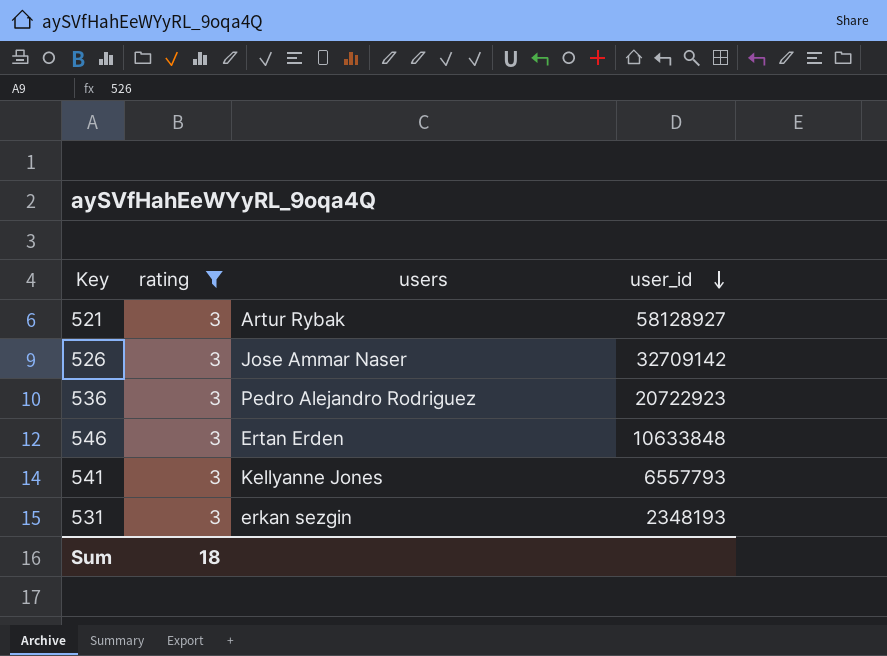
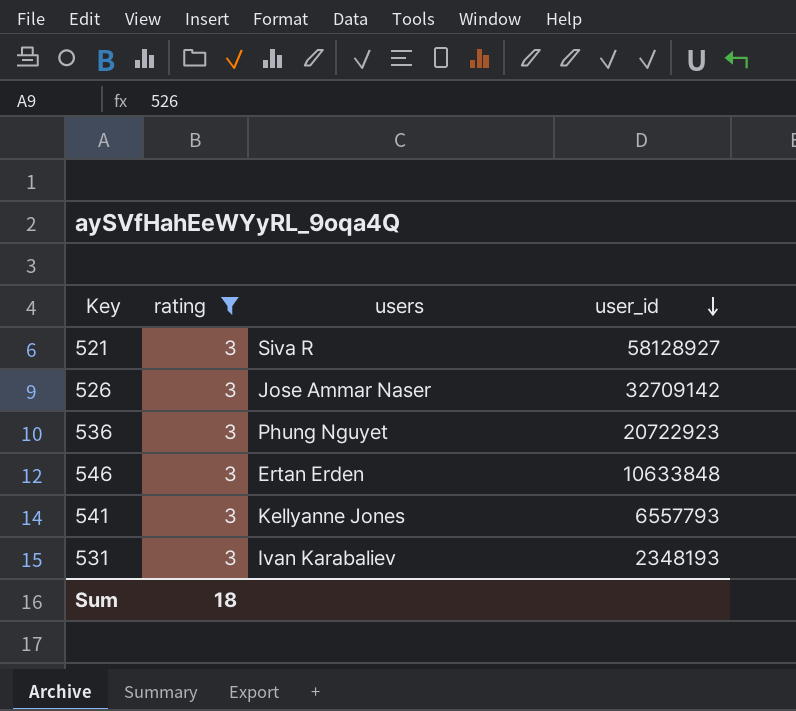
521 | users: Artur Rybak -> Siva R
536 | users: Pedro Alejandro Rodriguez -> Phung Nguyet
531 | users: erkan sezgin -> Ivan Karabaliev

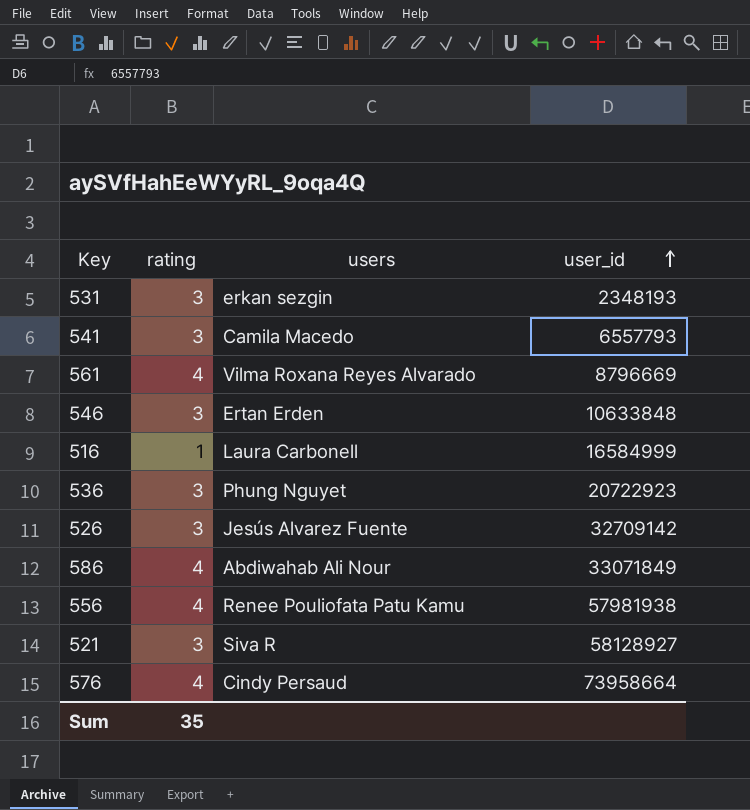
filter: rating = 3 -> none
row order: user_id descending -> user_id ascending
531 | users: Ivan Karabaliev -> erkan sezgin
541 | users: Kellyanne Jones -> Camila Macedo
526 | users: Jose Ammar Naser -> Jesús Alvarez Fuente
Sum | rating: 18 -> 35

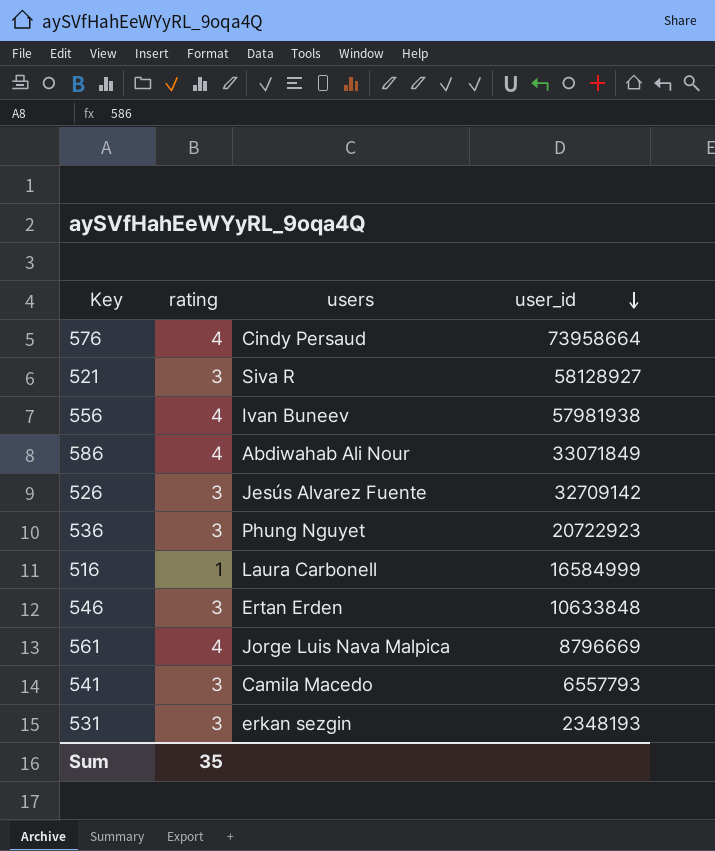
row order: user_id ascending -> user_id descending
556 | users: Renee Pouliofata Patu Kamu -> Ivan Buneev
561 | users: Vilma Roxana Reyes Alvarado -> Jorge Luis Nava Malpica

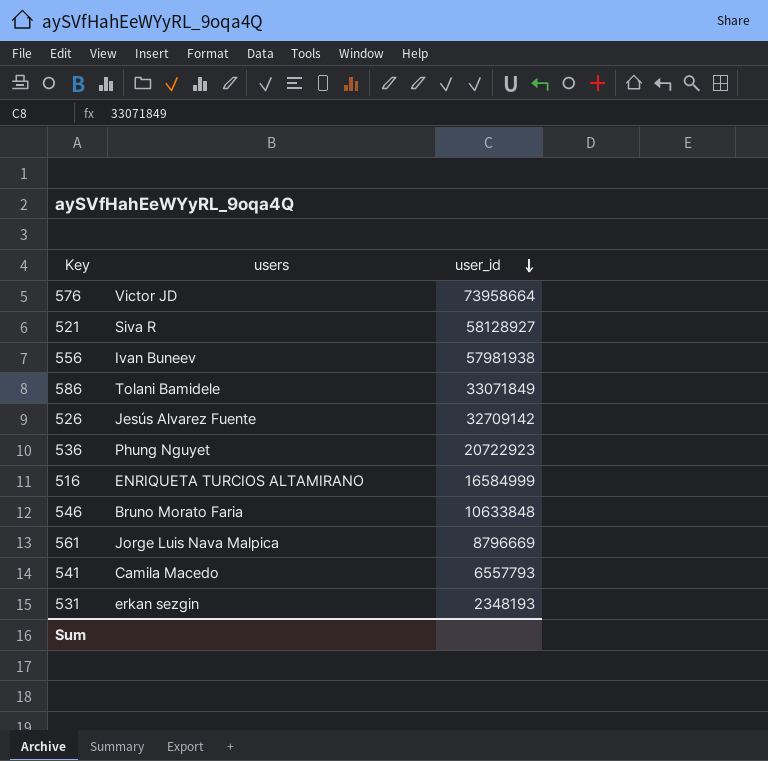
column rating | position: 2 -> none
576 | users: Cindy Persaud -> Victor JD
586 | users: Abdiwahab Ali Nour -> Tolani Bamidele
516 | users: Laura Carbonell -> ENRIQUETA TURCIOS ALTAMIRANO
546 | users: Ertan Erden -> Bruno Morato Faria

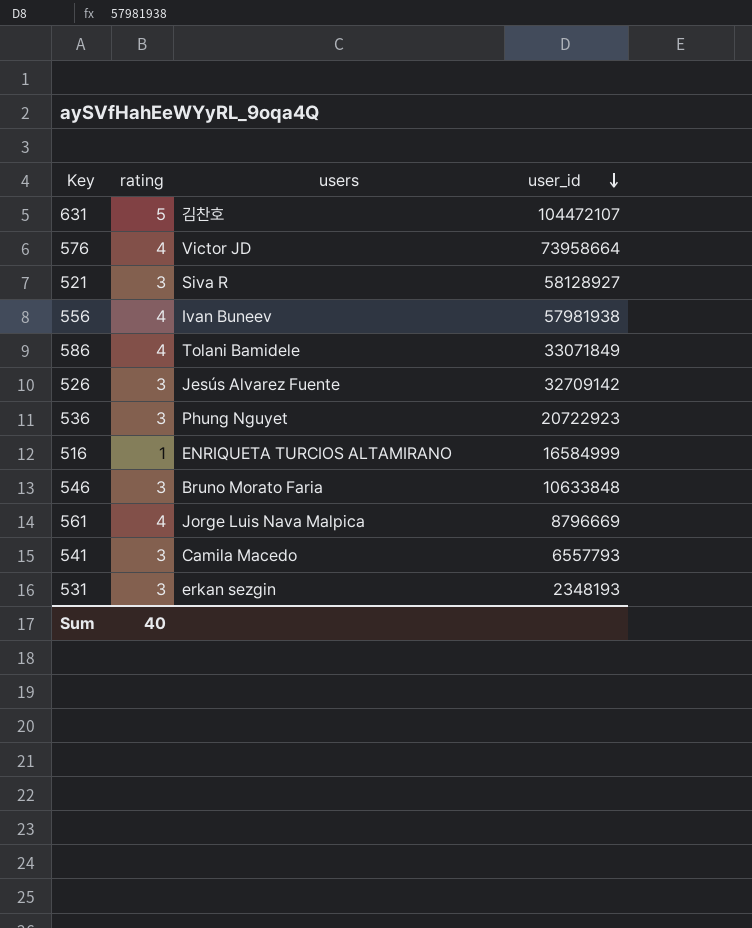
column rating | position: none -> 2
row 631: none -> 5 | 김찬호 | 104472107

